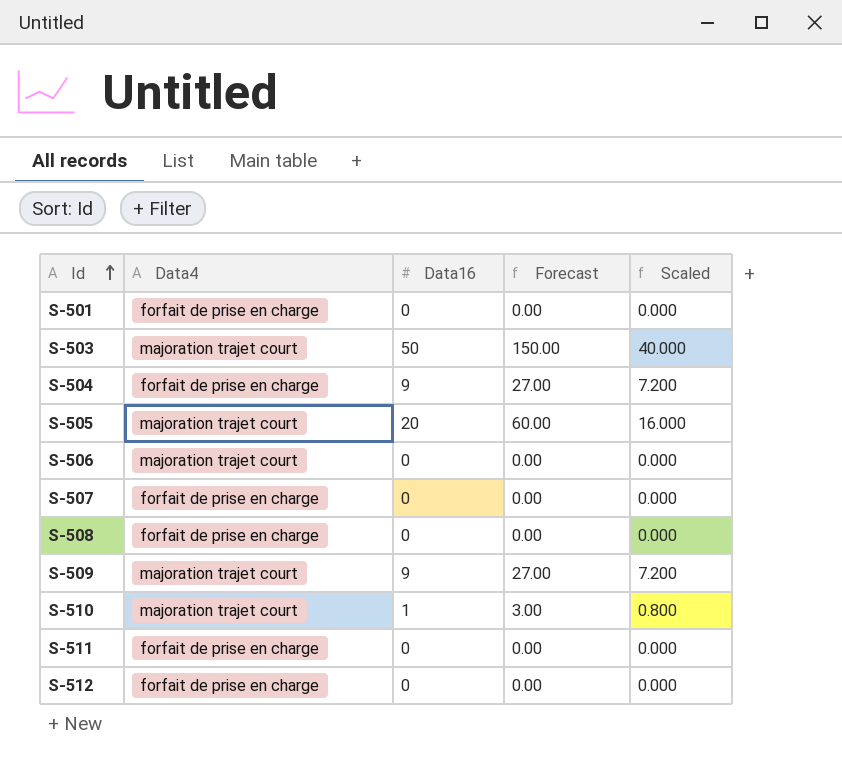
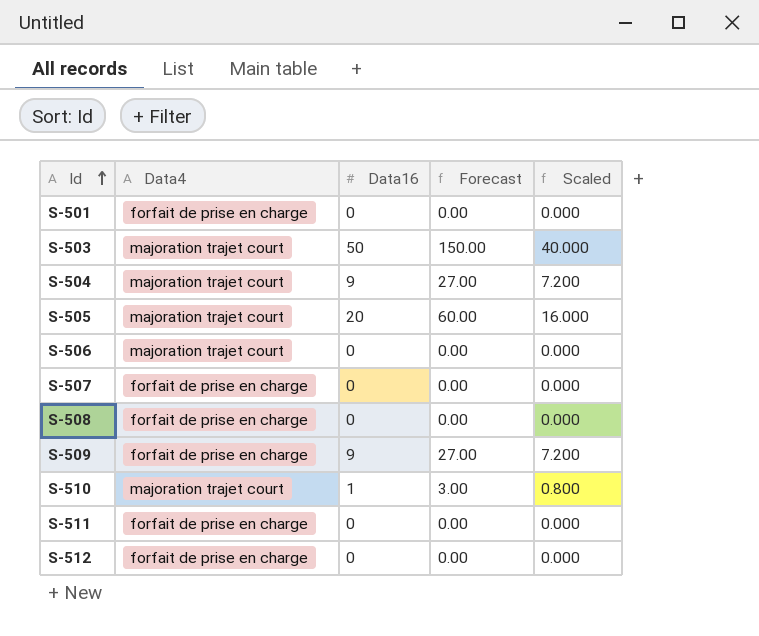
S-504 | Data4: forfait de prise en charge -> majoration trajet court
S-509 | Data4: majoration trajet court -> forfait de prise en charge

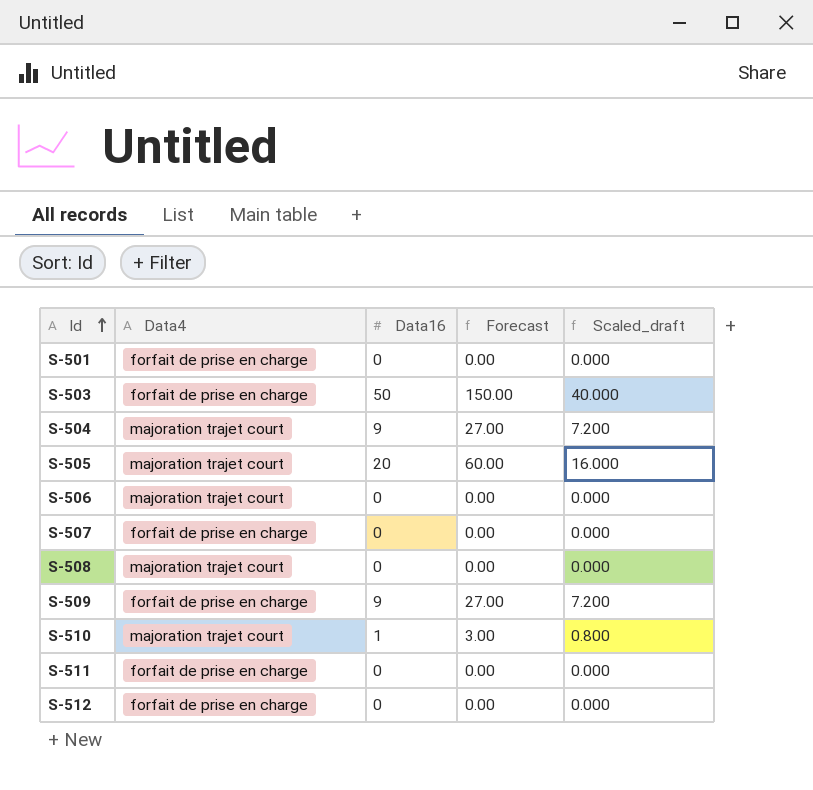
column name: Scaled -> Scaled_draft
S-503 | Data4: majoration trajet court -> forfait de prise en charge
S-508 | Data4: forfait de prise en charge -> majoration trajet court

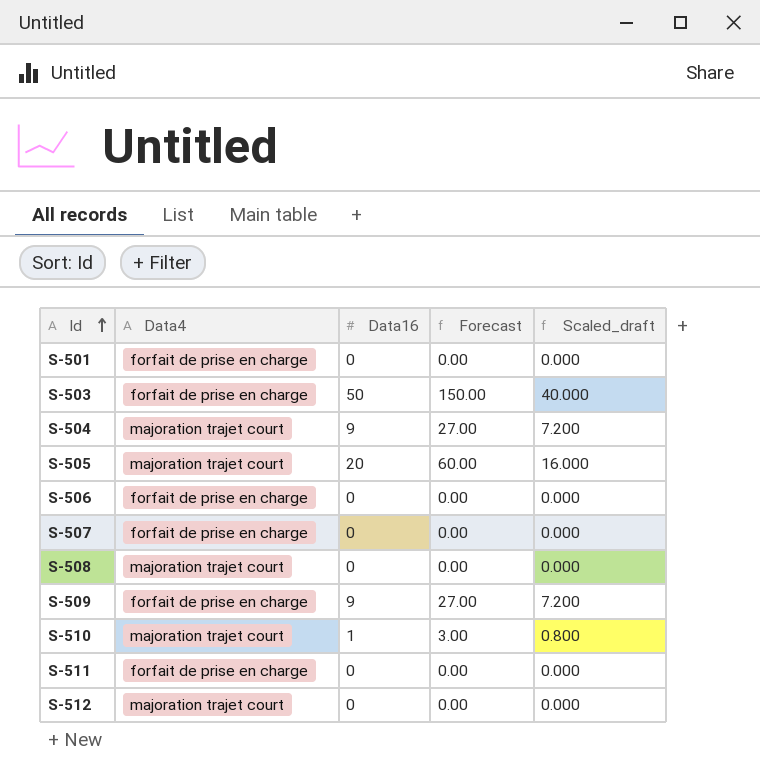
S-506 | Data4: majoration trajet court -> forfait de prise en charge
S-512 | Data4: forfait de prise en charge -> majoration trajet court

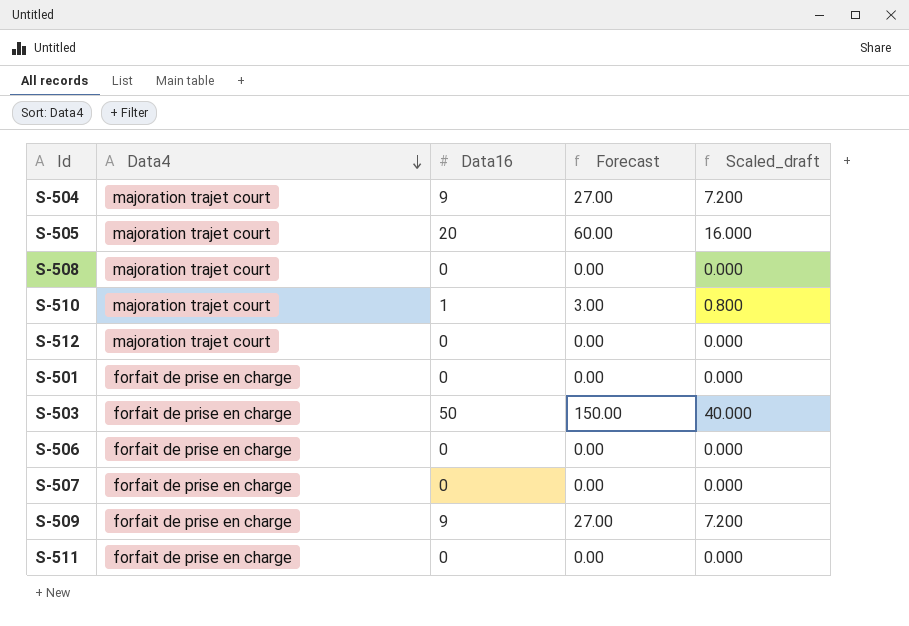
row order: Id ascending -> Data4 descending

